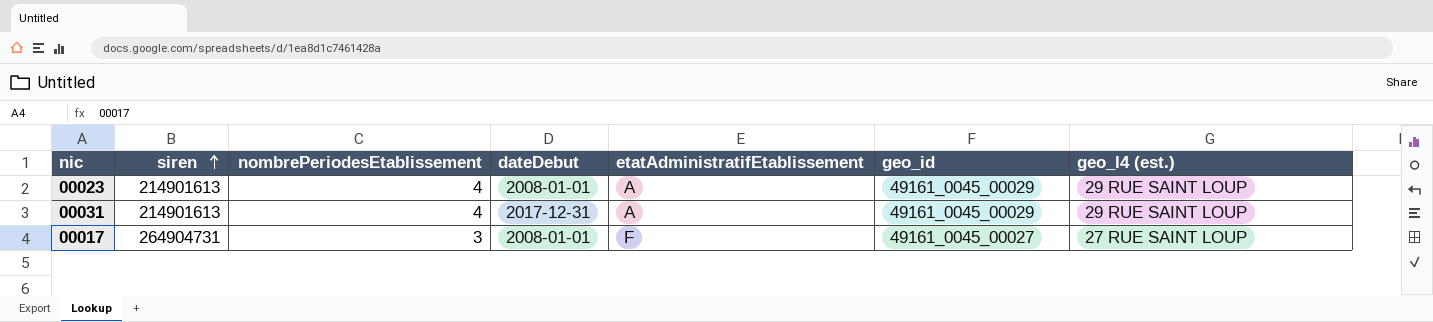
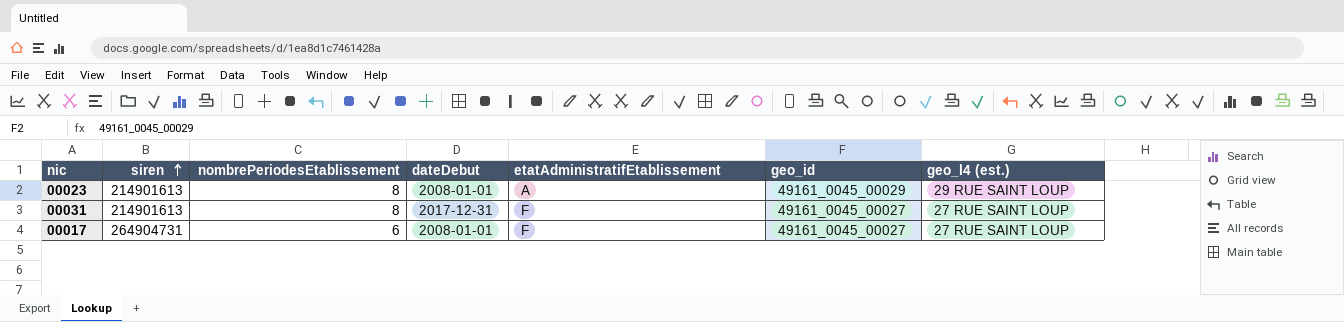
00023 | nombrePeriodesEtablissement: 4 -> 8
00031 | nombrePeriodesEtablissement: 4 -> 8
00031 | etatAdministratifEtablissement: A -> F
00031 | geo_id: 49161_0045_00029 -> 49161_0045_00027
00031 | geo_l4 (est.): 29 RUE SAINT LOUP -> 27 RUE SAINT LOUP
00017 | nombrePeriodesEtablissement: 3 -> 6

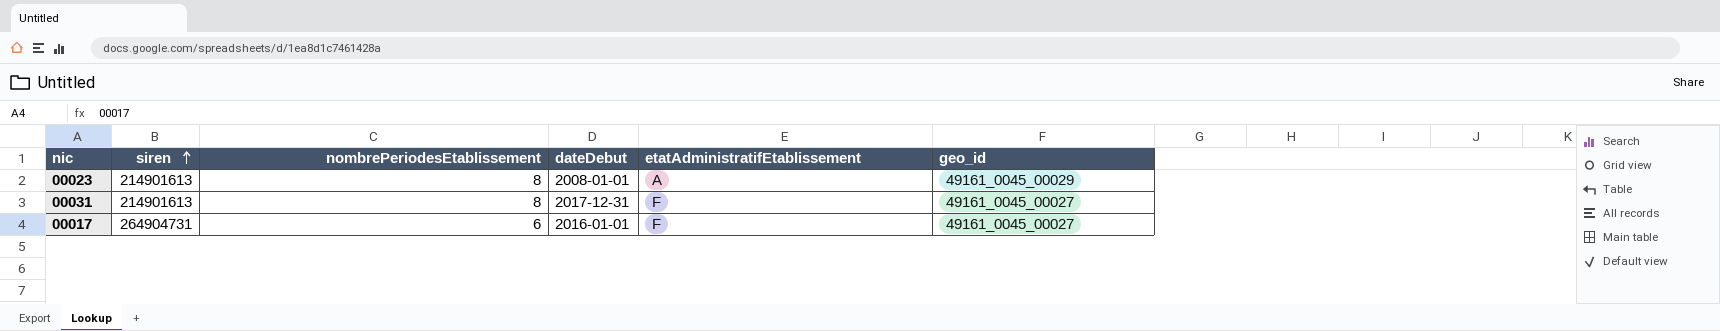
column geo_l4 (est.) | position: 7 -> none
00017 | dateDebut: 2008-01-01 -> 2016-01-01

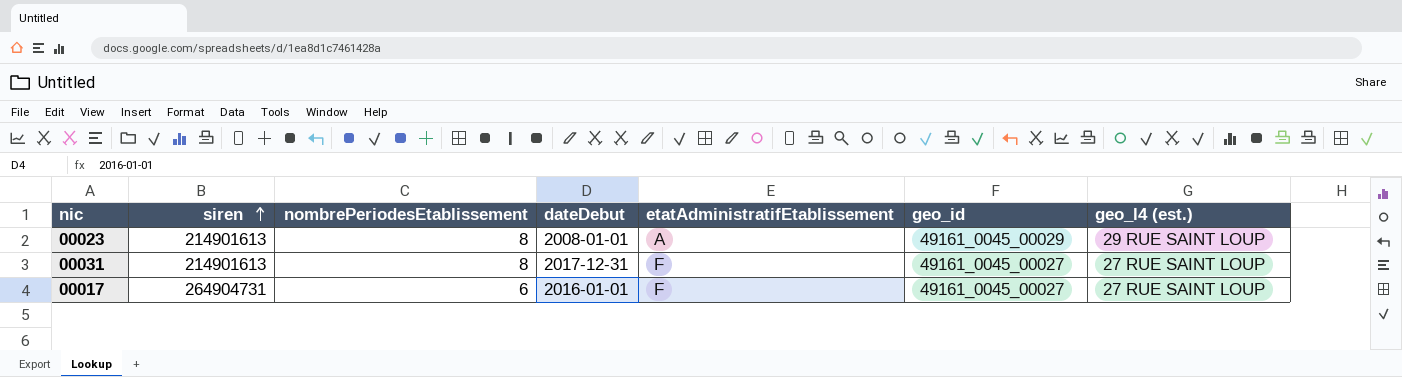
column geo_l4 (est.) | position: none -> 7

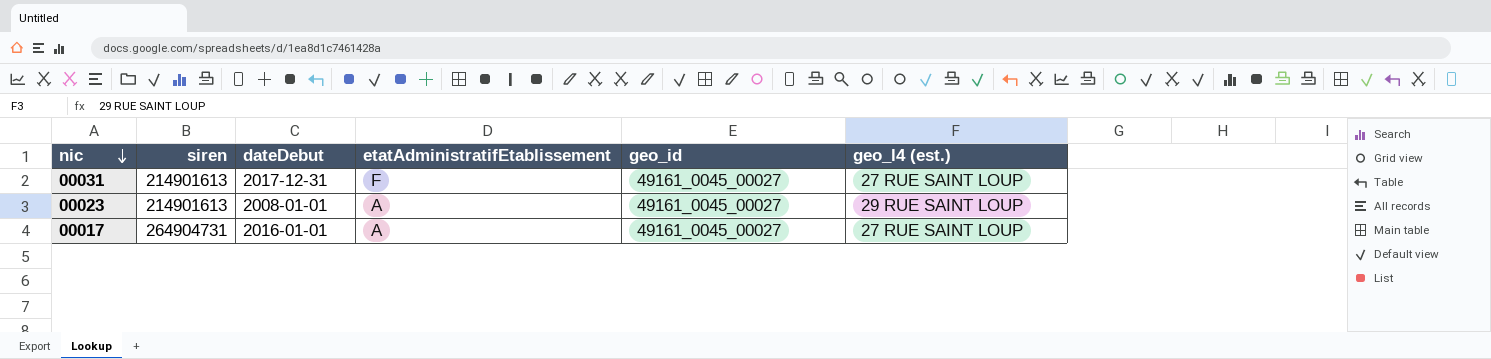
row order: siren ascending -> nic descending
column nombrePeriodesEtablissement | position: 3 -> none
00023 | geo_id: 49161_0045_00029 -> 49161_0045_00027
00017 | etatAdministratifEtablissement: F -> A

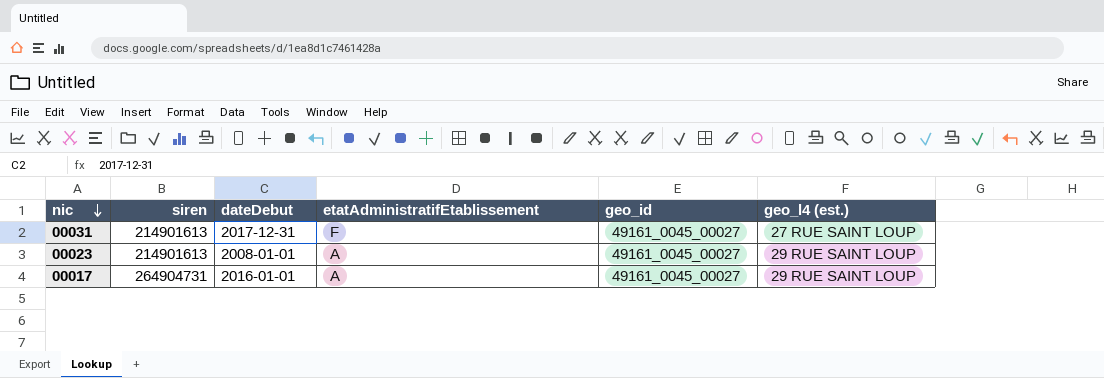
00017 | geo_l4 (est.): 27 RUE SAINT LOUP -> 29 RUE SAINT LOUP

